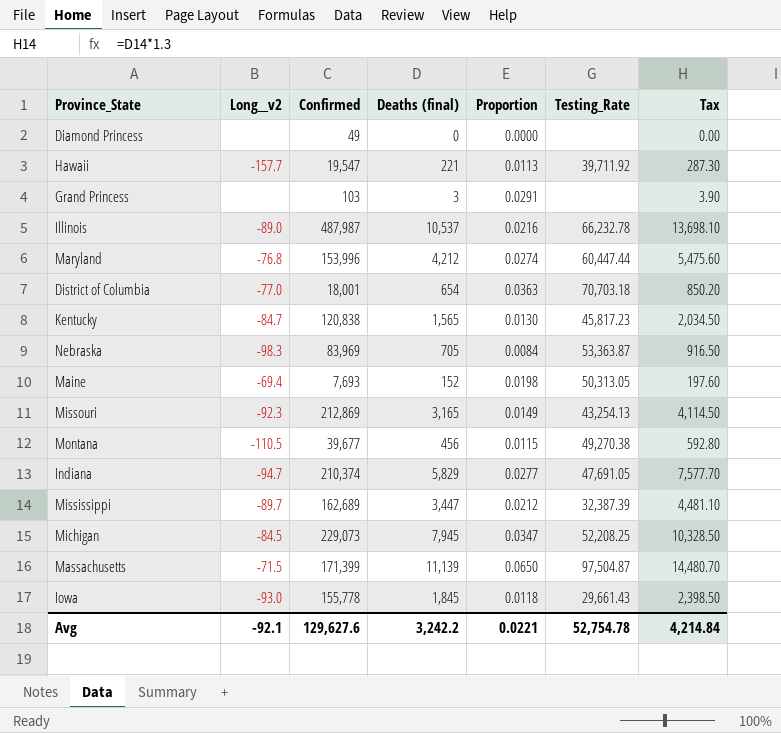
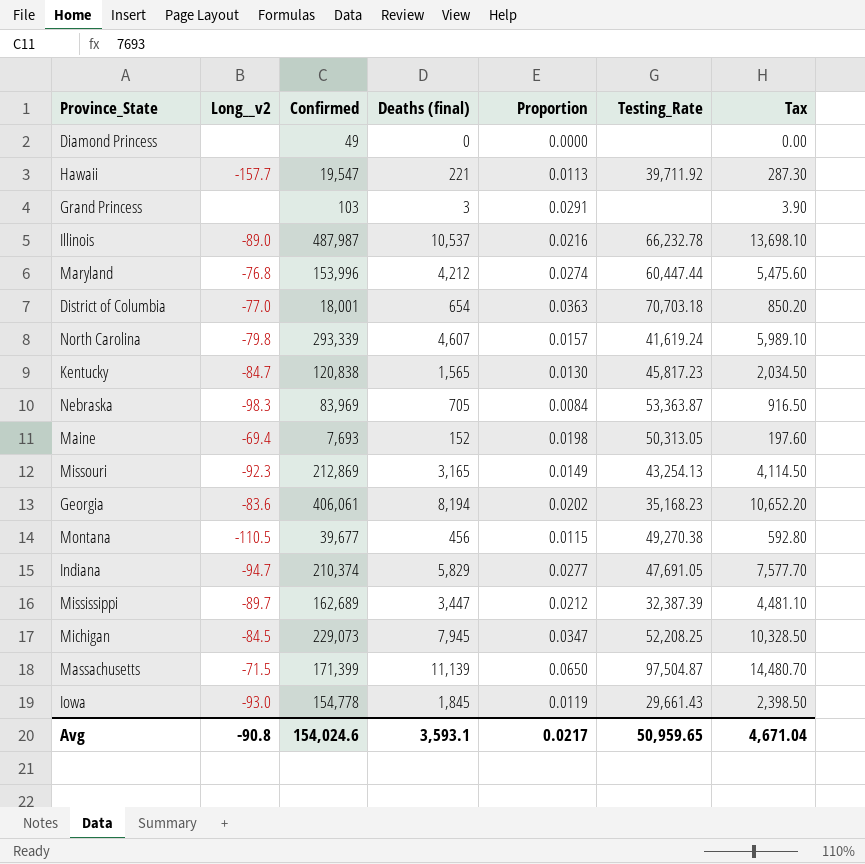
row North Carolina: none -> -79.8 | 293,339 | 4,607 | 0.0157 | 41,619.24 | 5,989.10
row Georgia: none -> -83.6 | 406,061 | 8,194 | 0.0202 | 35,168.23 | 10,652.20
Iowa | Confirmed: 155,778 -> 154,778
Iowa | Proportion: 0.0118 -> 0.0119
Avg | Long__v2: -92.1 -> -90.8
Avg | Confirmed: 129,627.6 -> 154,024.6
Avg | Deaths (final): 3,242.2 -> 3,593.1
Avg | Proportion: 0.0221 -> 0.0217
Avg | Testing_Rate: 52,754.78 -> 50,959.65
Avg | Tax: 4,214.84 -> 4,671.04

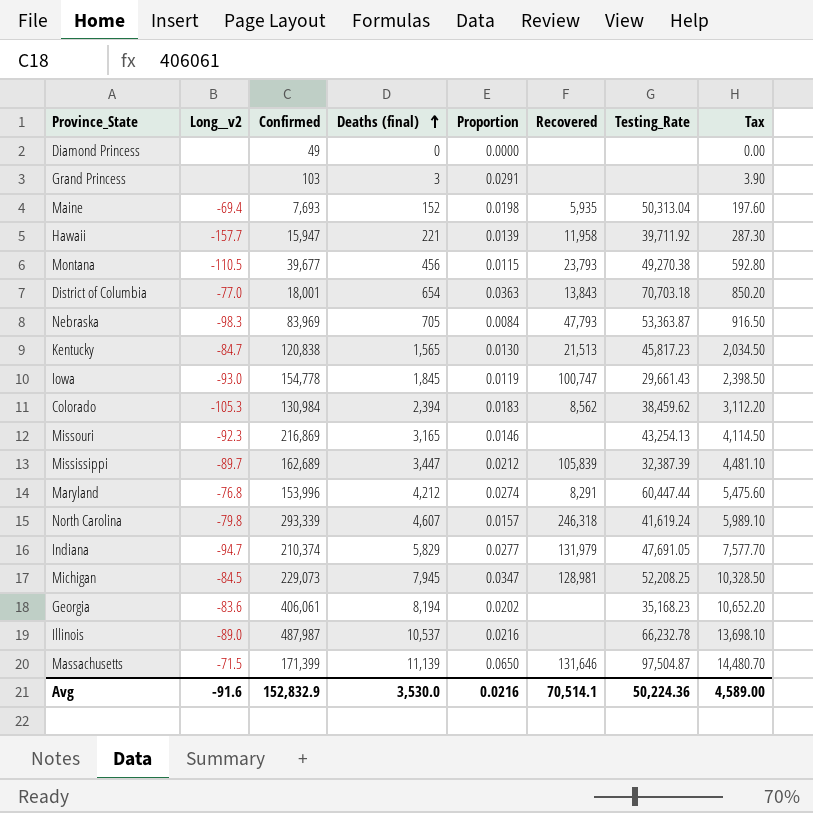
row order: none -> Deaths (final) ascending
column Recovered | position: none -> 6
Maine | Testing_Rate: 50,313.05 -> 50,313.04
Hawaii | Confirmed: 19,547 -> 15,947
Hawaii | Proportion: 0.0113 -> 0.0139
row Colorado: none -> -105.3 | 130,984 | 2,394 | 0.0183 | 8,562 | 38,459.62 | 3,112.20
Missouri | Confirmed: 212,869 -> 216,869
Missouri | Proportion: 0.0149 -> 0.0146
Avg | Long__v2: -90.8 -> -91.6
Avg | Confirmed: 154,024.6 -> 152,832.9
Avg | Deaths (final): 3,593.1 -> 3,530.0
Avg | Proportion: 0.0217 -> 0.0216
Avg | Testing_Rate: 50,959.65 -> 50,224.36
Avg | Tax: 4,671.04 -> 4,589.00

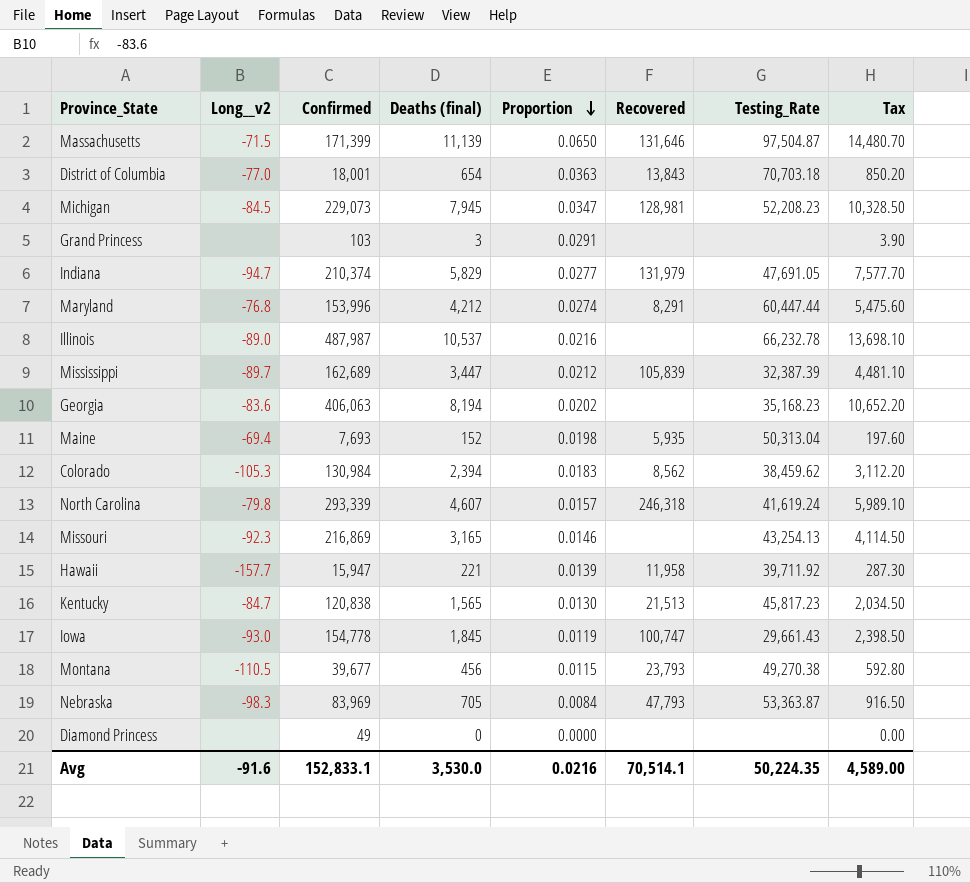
row order: Deaths (final) ascending -> Proportion descending
Michigan | Testing_Rate: 52,208.25 -> 52,208.23
Georgia | Confirmed: 406,061 -> 406,063
Avg | Confirmed: 152,832.9 -> 152,833.1
Avg | Testing_Rate: 50,224.36 -> 50,224.35

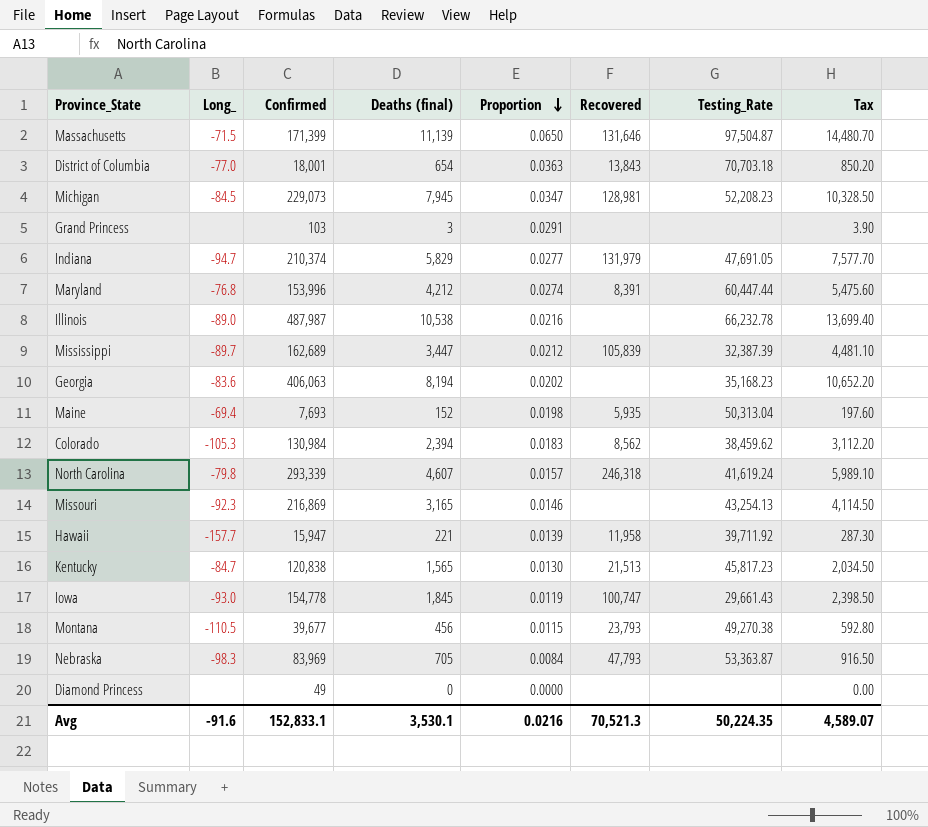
column name: Long__v2 -> Long_
Maryland | Recovered: 8,291 -> 8,391
Illinois | Deaths (final): 10,537 -> 10,538
Illinois | Tax: 13,698.10 -> 13,699.40
Avg | Deaths (final): 3,530.0 -> 3,530.1
Avg | Recovered: 70,514.1 -> 70,521.3
Avg | Tax: 4,589.00 -> 4,589.07

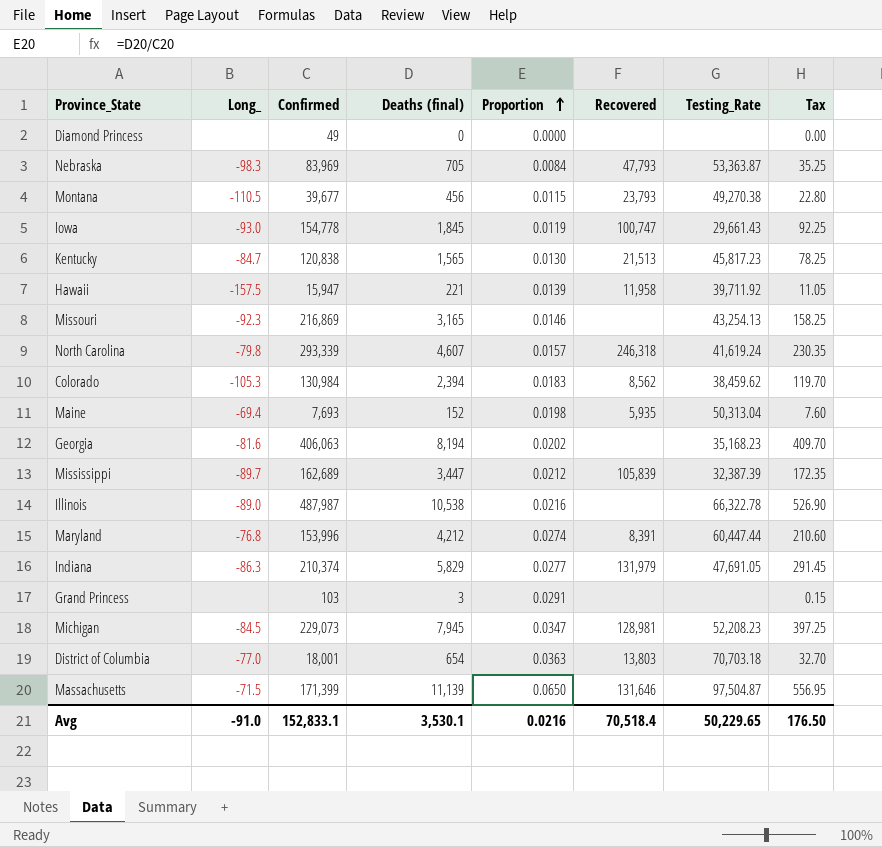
row order: Proportion descending -> Proportion ascending
column Tax | formula: [Deaths (final)] * 1.3 -> [Deaths (final)] * 0.05
Hawaii | Long_: -157.7 -> -157.5
Georgia | Long_: -83.6 -> -81.6
Illinois | Testing_Rate: 66,232.78 -> 66,322.78
Indiana | Long_: -94.7 -> -86.3
District of Columbia | Recovered: 13,843 -> 13,803
Avg | Long_: -91.6 -> -91.0
Avg | Recovered: 70,521.3 -> 70,518.4
Avg | Testing_Rate: 50,224.35 -> 50,229.65
Avg | Tax: 4,589.07 -> 176.50

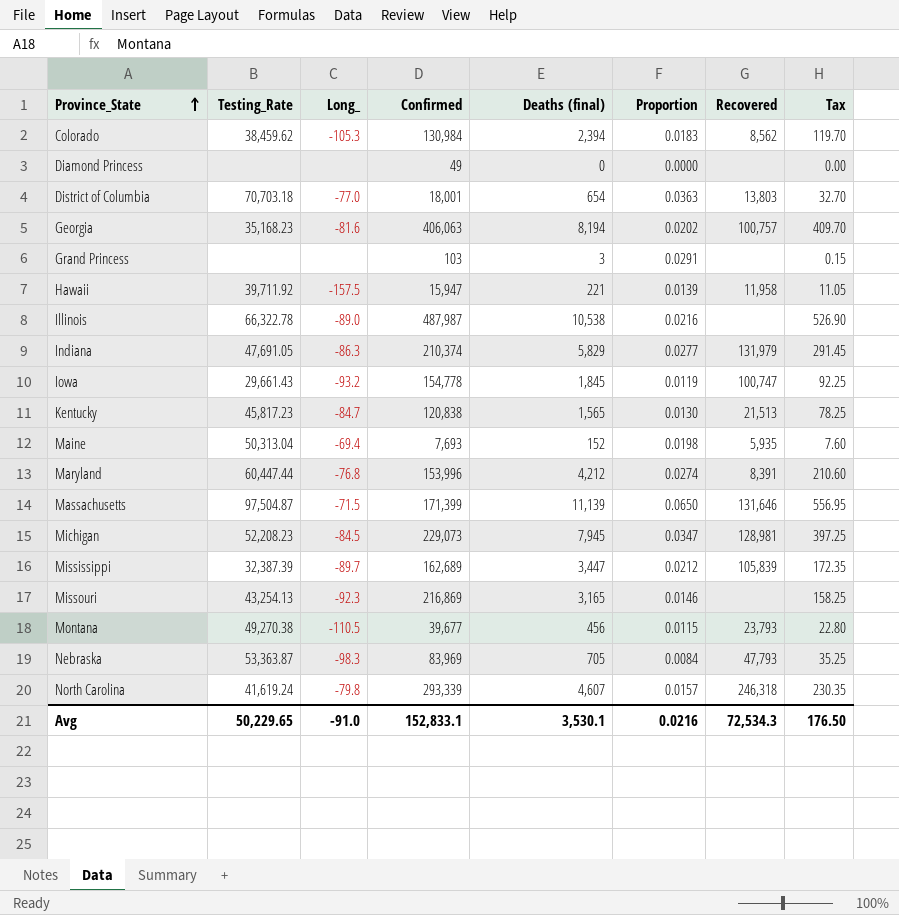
row order: Proportion ascending -> Province_State ascending
column Testing_Rate | position: 7 -> 2
Georgia | Recovered: none -> 100,757
Iowa | Long_: -93.0 -> -93.2
Avg | Recovered: 70,518.4 -> 72,534.3

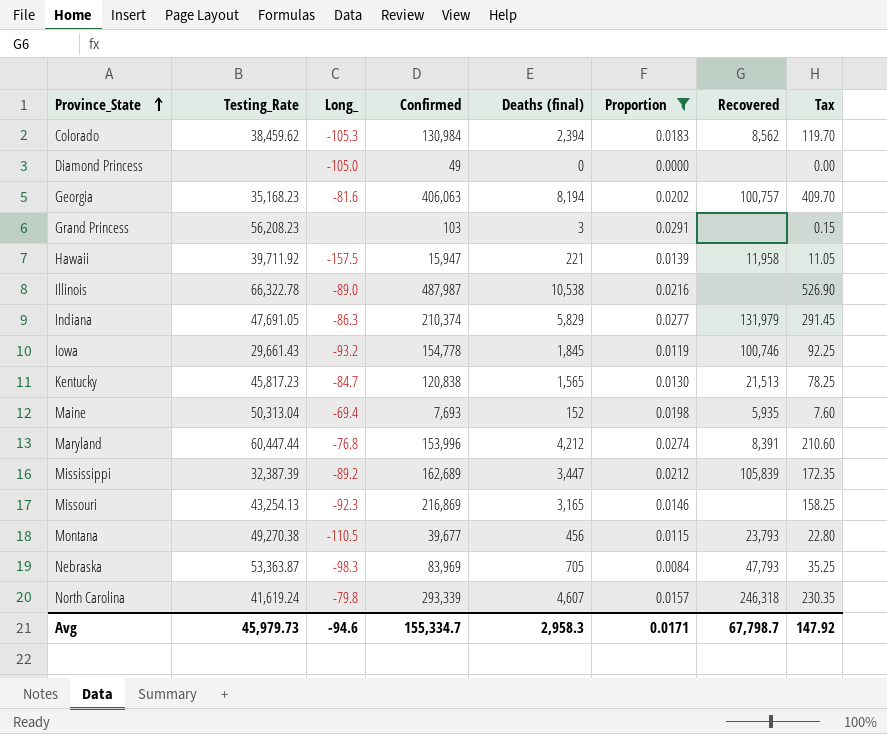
filter: none -> Proportion <= 0.0291
Diamond Princess | Long_: none -> -105.0
Grand Princess | Testing_Rate: none -> 56,208.23
Iowa | Recovered: 100,747 -> 100,746
Mississippi | Long_: -89.7 -> -89.2
Avg | Testing_Rate: 50,229.65 -> 45,979.73
Avg | Long_: -91.0 -> -94.6
Avg | Confirmed: 152,833.1 -> 155,334.7
Avg | Deaths (final): 3,530.1 -> 2,958.3
Avg | Proportion: 0.0216 -> 0.0171
Avg | Recovered: 72,534.3 -> 67,798.7
Avg | Tax: 176.50 -> 147.92

